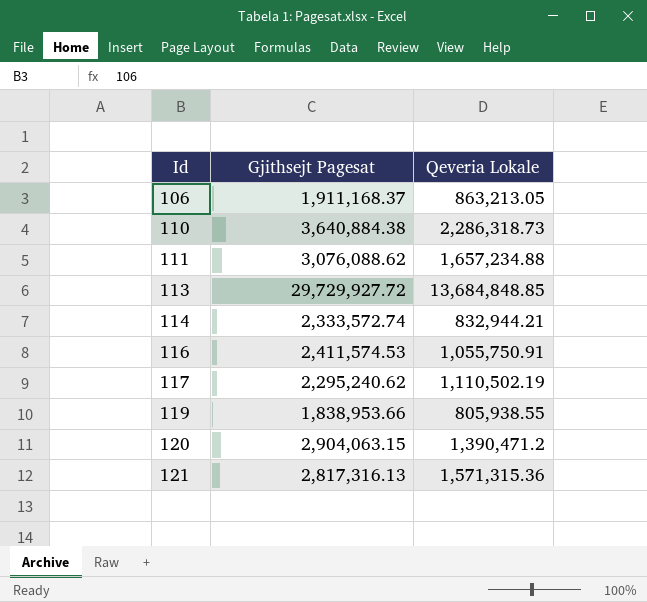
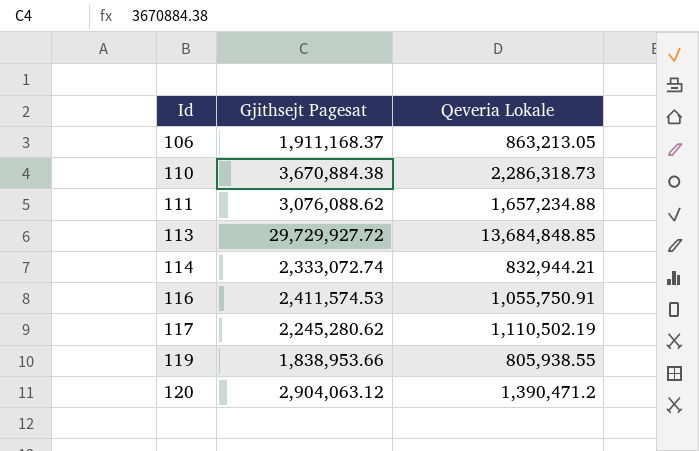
row 121: 2,817,316.13 | 1,571,315.36 -> none
110 | Gjithsejt Pagesat: 3,640,884.38 -> 3,670,884.38
114 | Gjithsejt Pagesat: 2,333,572.74 -> 2,333,072.74
117 | Gjithsejt Pagesat: 2,295,240.62 -> 2,245,280.62
120 | Gjithsejt Pagesat: 2,904,063.15 -> 2,904,063.12

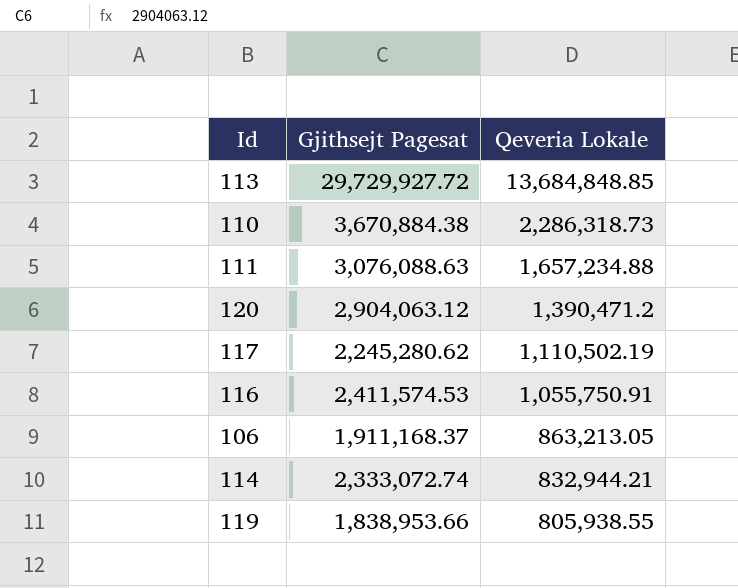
row order: Id ascending -> Qeveria Lokale descending
111 | Gjithsejt Pagesat: 3,076,088.62 -> 3,076,088.63

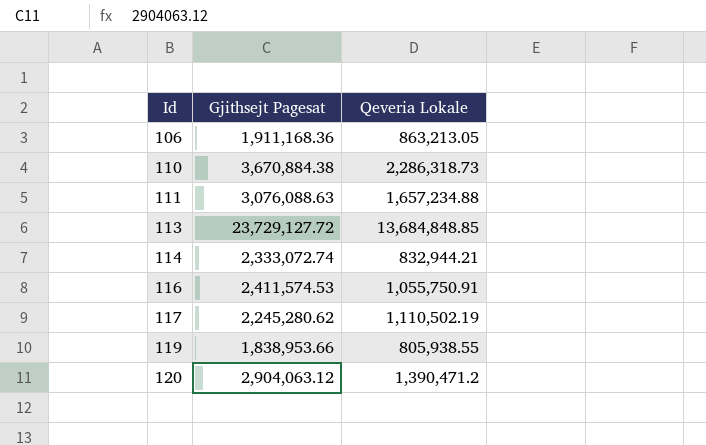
row order: Qeveria Lokale descending -> Id ascending
106 | Gjithsejt Pagesat: 1,911,168.37 -> 1,911,168.36
113 | Gjithsejt Pagesat: 29,729,927.72 -> 23,729,127.72

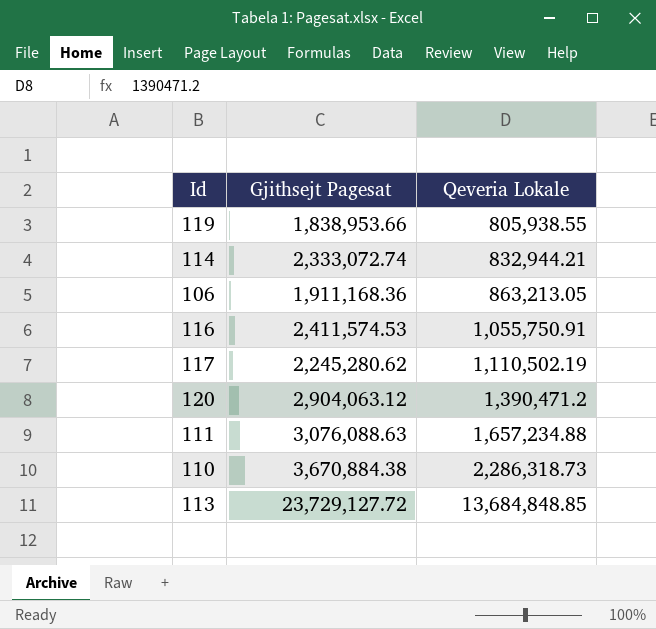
row order: Id ascending -> Qeveria Lokale ascending

